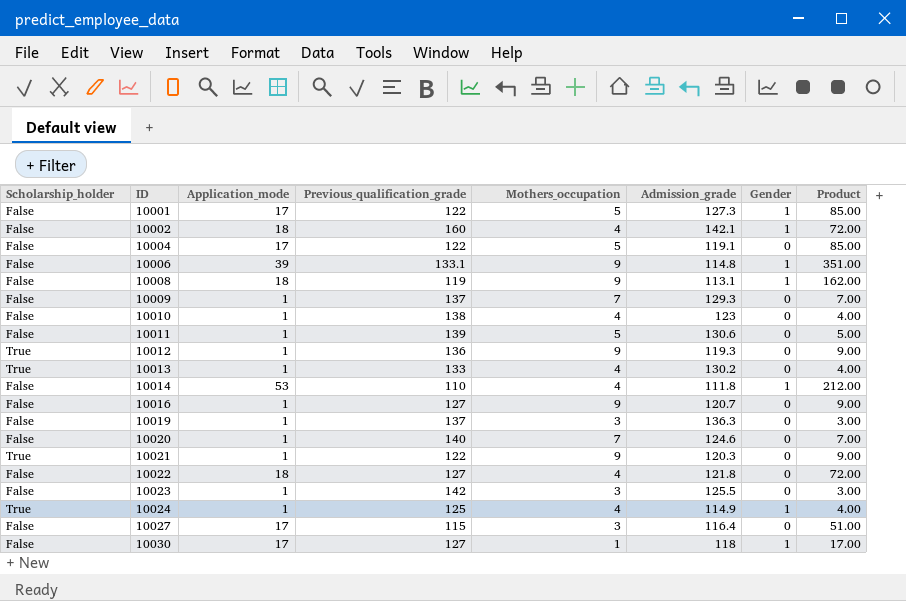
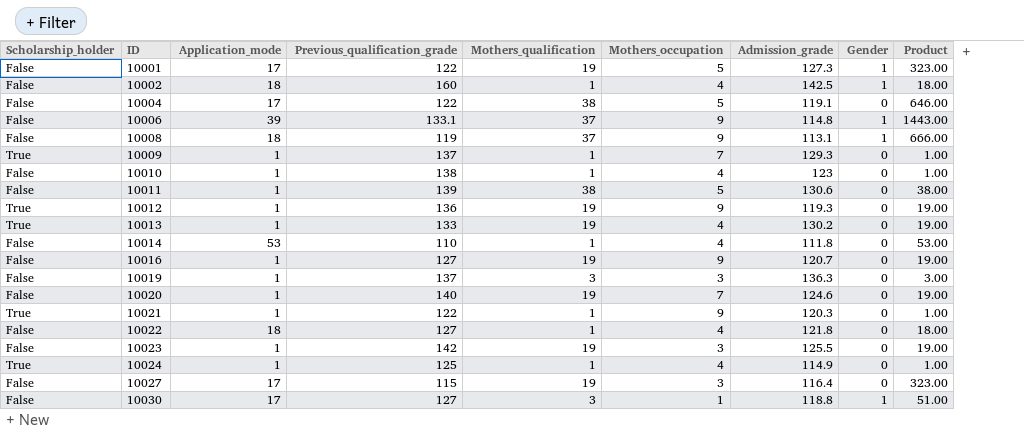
column Mothers_qualification | position: none -> 5
column Product | formula: [Application_mode] * [Mothers_occupation] -> [Application_mode] * [Mothers_qualification]
10002 | Admission_grade: 142.1 -> 142.5
10009 | Scholarship_holder: False -> True
10014 | Gender: 1 -> 0
10024 | Gender: 1 -> 0
10030 | Admission_grade: 118 -> 118.8

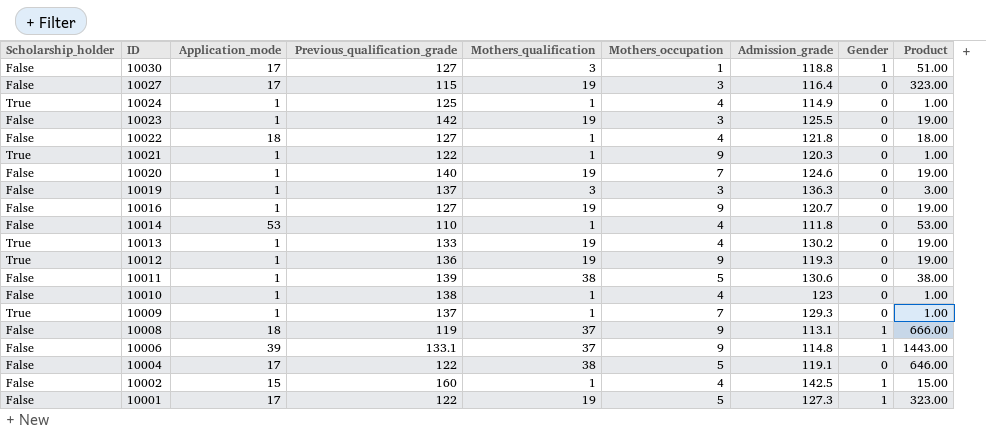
row order: ID ascending -> ID descending
10002 | Application_mode: 18 -> 15
10002 | Product: 18.00 -> 15.00

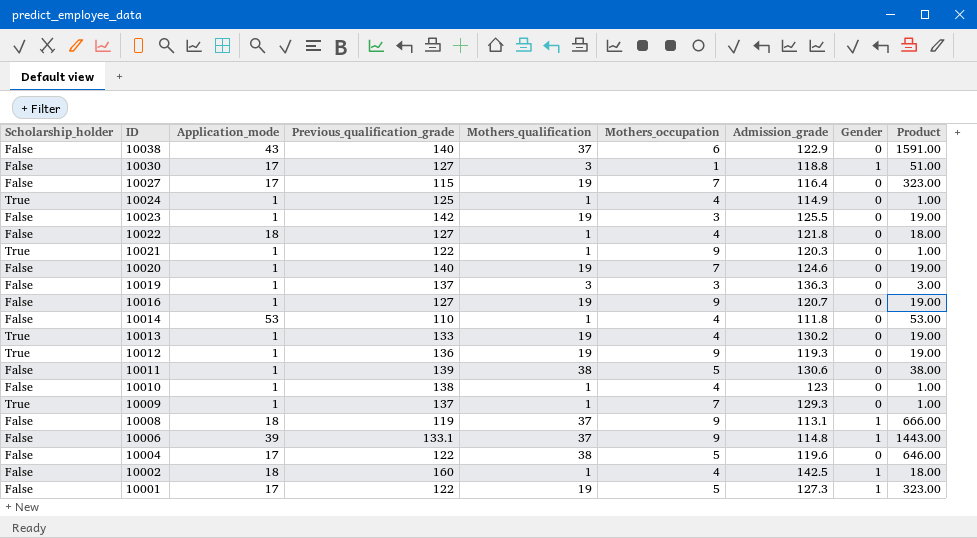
row 10038: none -> False | 43 | 140 | 37 | 6 | 122.9 | 0 | 1591.00
10027 | Mothers_occupation: 3 -> 7
10004 | Admission_grade: 119.1 -> 119.6
10002 | Application_mode: 15 -> 18
10002 | Product: 15.00 -> 18.00

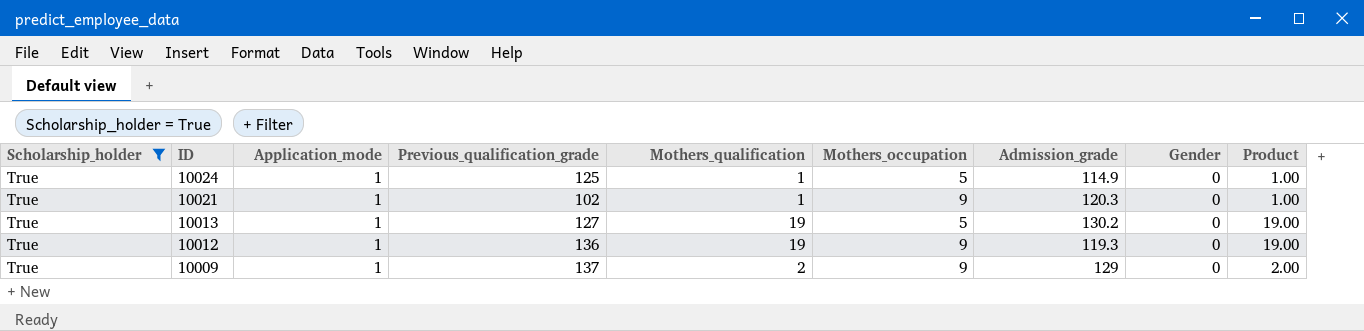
filter: none -> Scholarship_holder = True
10024 | Mothers_occupation: 4 -> 5
10021 | Previous_qualification_grade: 122 -> 102
10013 | Previous_qualification_grade: 133 -> 127
10013 | Mothers_occupation: 4 -> 5
10009 | Mothers_qualification: 1 -> 2
10009 | Mothers_occupation: 7 -> 9
10009 | Admission_grade: 129.3 -> 129
10009 | Product: 1.00 -> 2.00

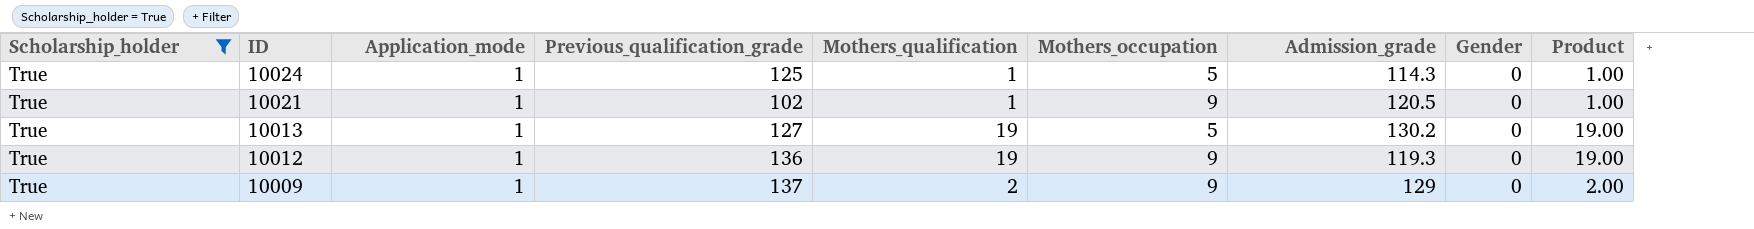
10024 | Admission_grade: 114.9 -> 114.3
10021 | Admission_grade: 120.3 -> 120.5

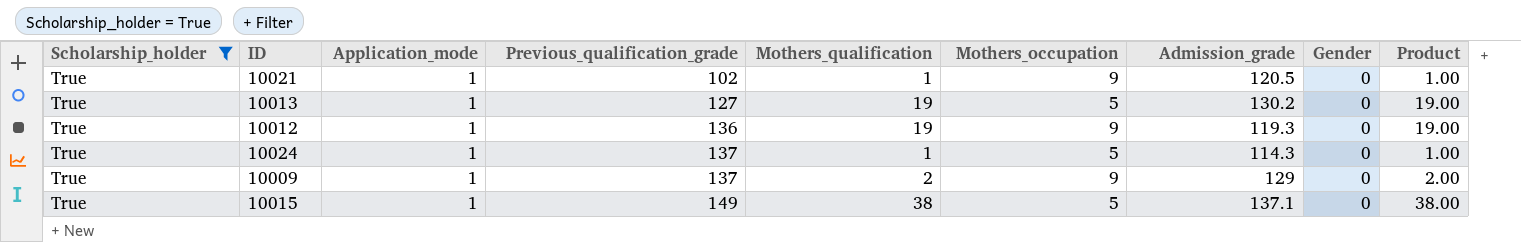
row order: ID descending -> Previous_qualification_grade ascending
10024 | Previous_qualification_grade: 125 -> 137
row 10015: none -> True | 1 | 149 | 38 | 5 | 137.1 | 0 | 38.00

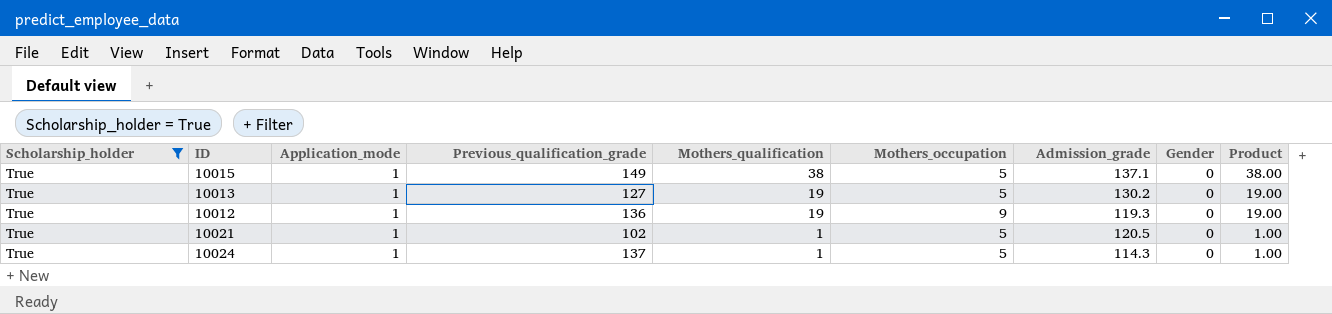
row order: Previous_qualification_grade ascending -> Mothers_qualification descending
row 10009: True | 1 | 137 | 2 | 9 | 129 | 0 | 2.00 -> none
10021 | Mothers_occupation: 9 -> 5

